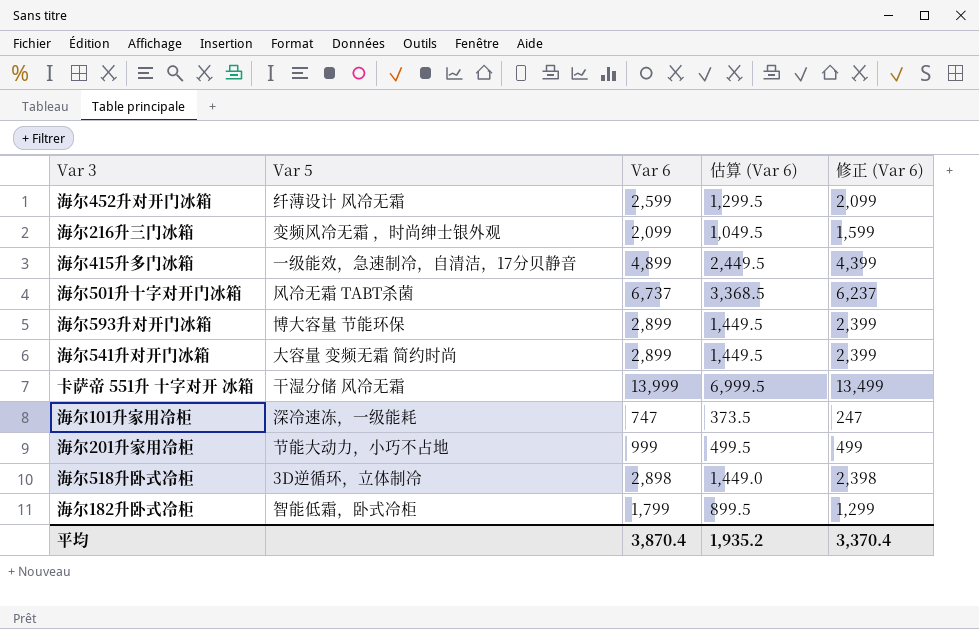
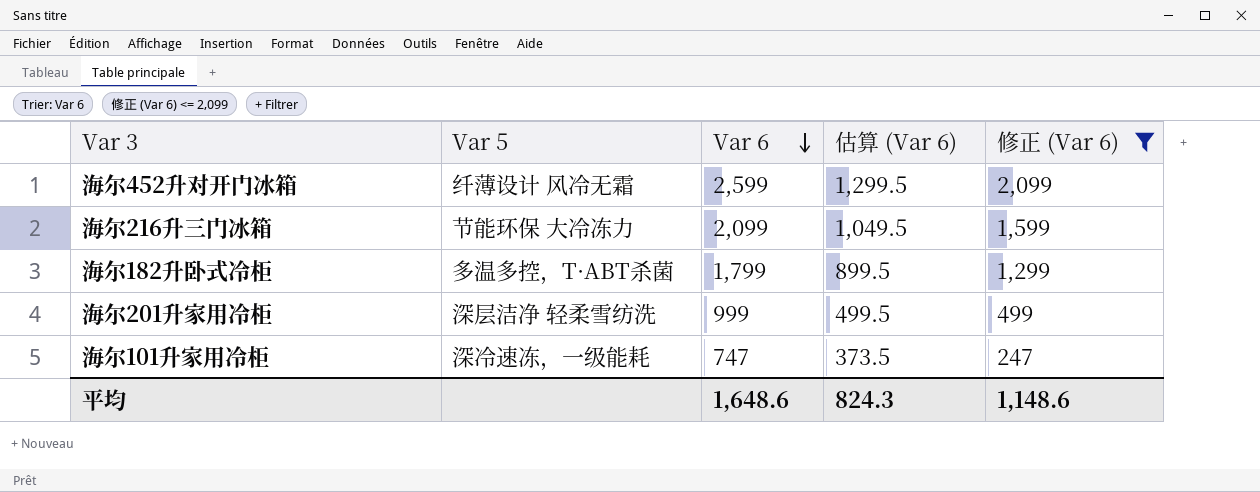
filter: none -> 修正 (Var 6) <= 2,099
row order: none -> Var 6 descending
海尔216升三门冰箱 | Var 5: 变频风冷无霜 ，时尚绅士银外观 -> 节能环保 大冷冻力
海尔182升卧式冷柜 | Var 5: 智能低霜，卧式冷柜 -> 多温多控，T·ABT杀菌
海尔201升家用冷柜 | Var 5: 节能大动力，小巧不占地 -> 深层洁净 轻柔雪纺洗
平均 | Var 6: 3,870.4 -> 1,648.6
平均 | 估算 (Var 6): 1,935.2 -> 824.3
平均 | 修正 (Var 6): 3,370.4 -> 1,148.6

